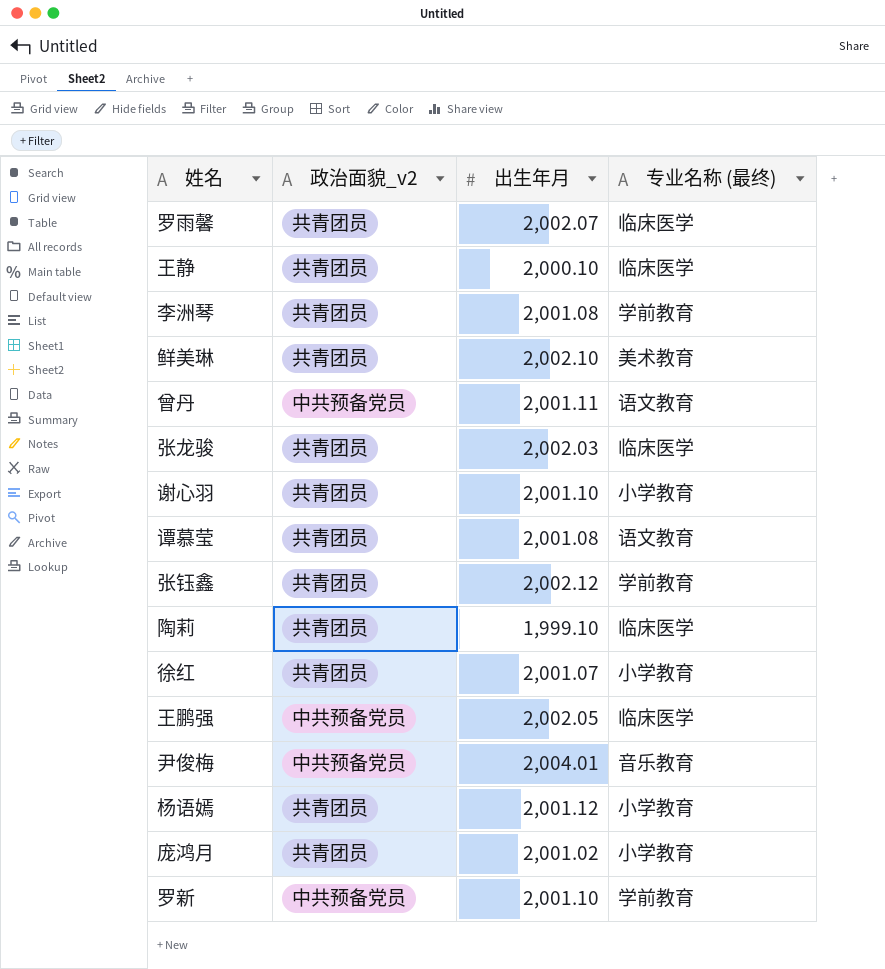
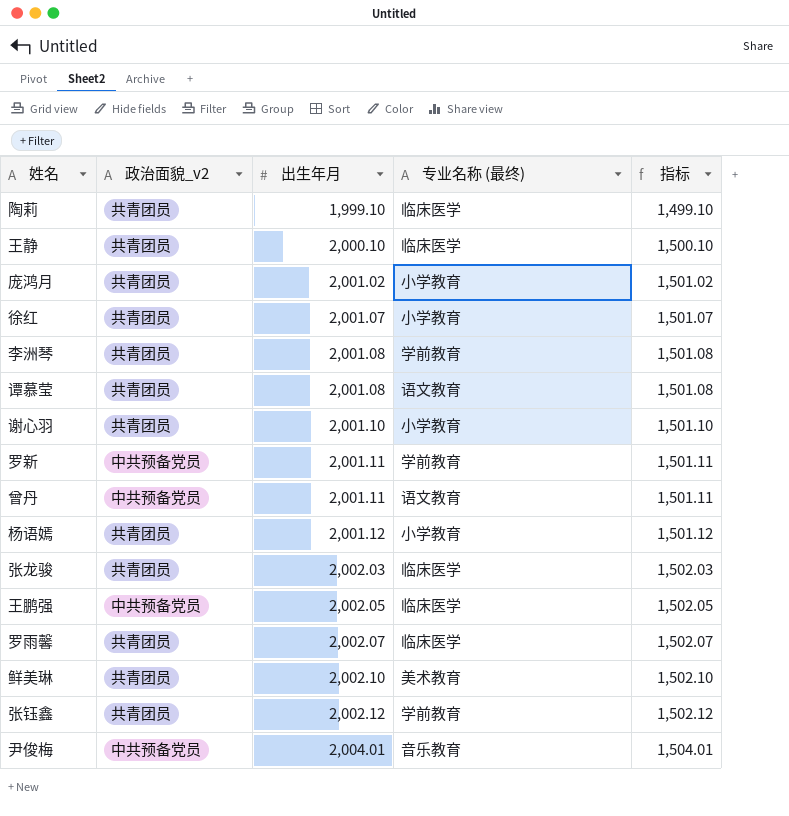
row order: none -> 出生年月 ascending
column 指标 | formula: none -> [出生年月] - 500
罗新 | 出生年月: 2,001.10 -> 2,001.11

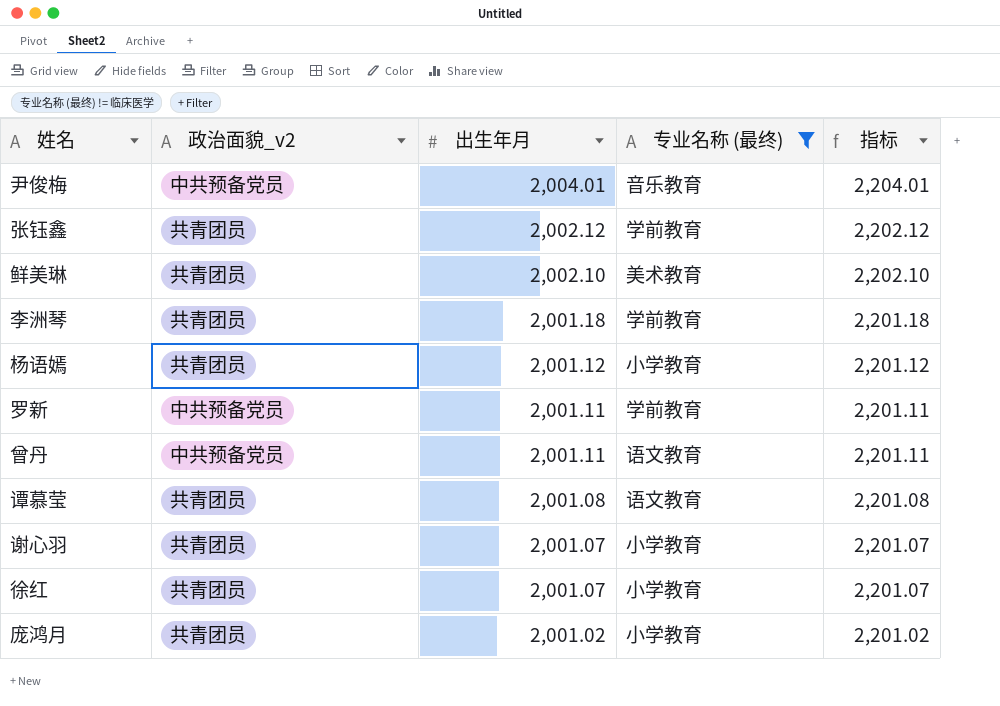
filter: none -> 专业名称 (最终) != 临床医学
row order: 出生年月 ascending -> 出生年月 descending
column 指标 | formula: [出生年月] - 500 -> [出生年月] + 200
李洲琴 | 出生年月: 2,001.08 -> 2,001.18
谢心羽 | 出生年月: 2,001.10 -> 2,001.07

